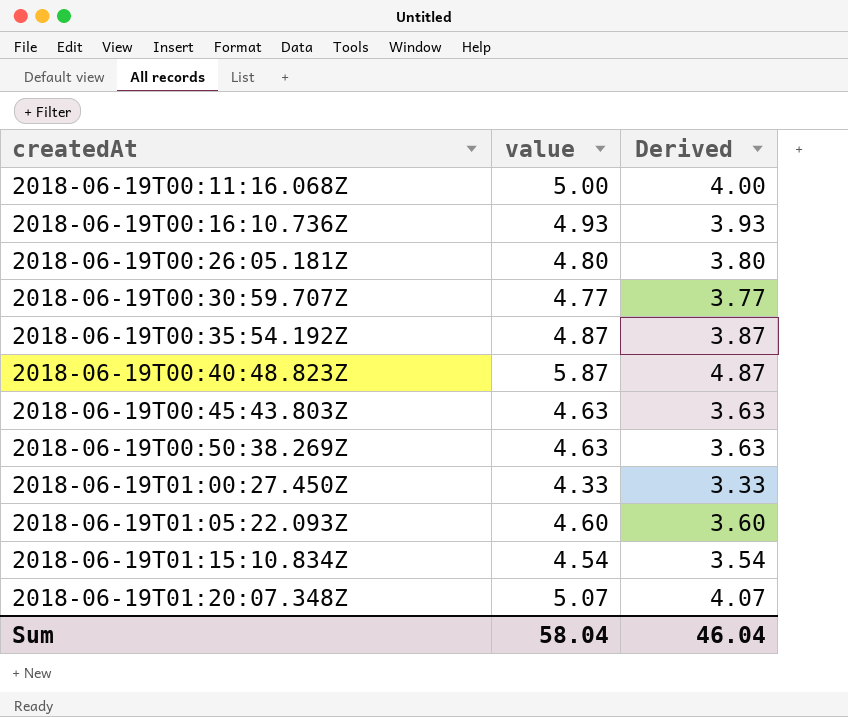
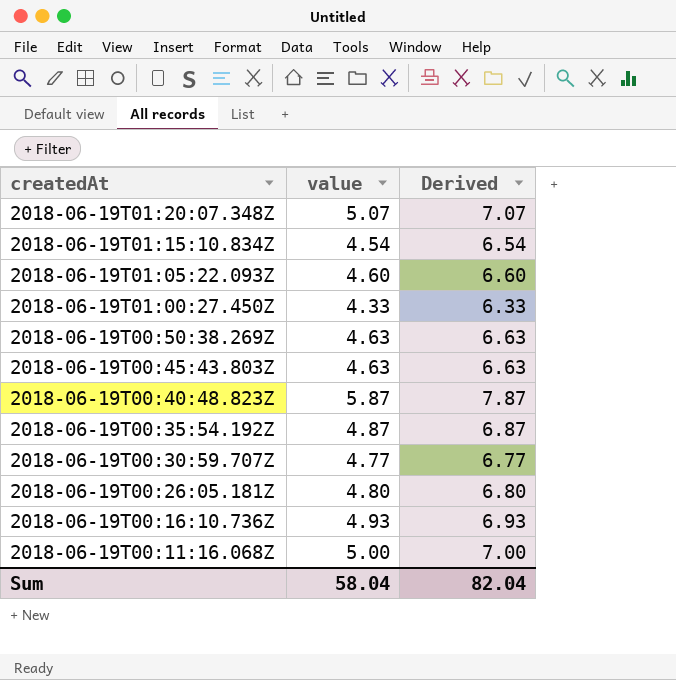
row order: createdAt ascending -> createdAt descending
column Derived | formula: [value] - 1 -> [value] + 2
Sum | Derived: 46.04 -> 82.04

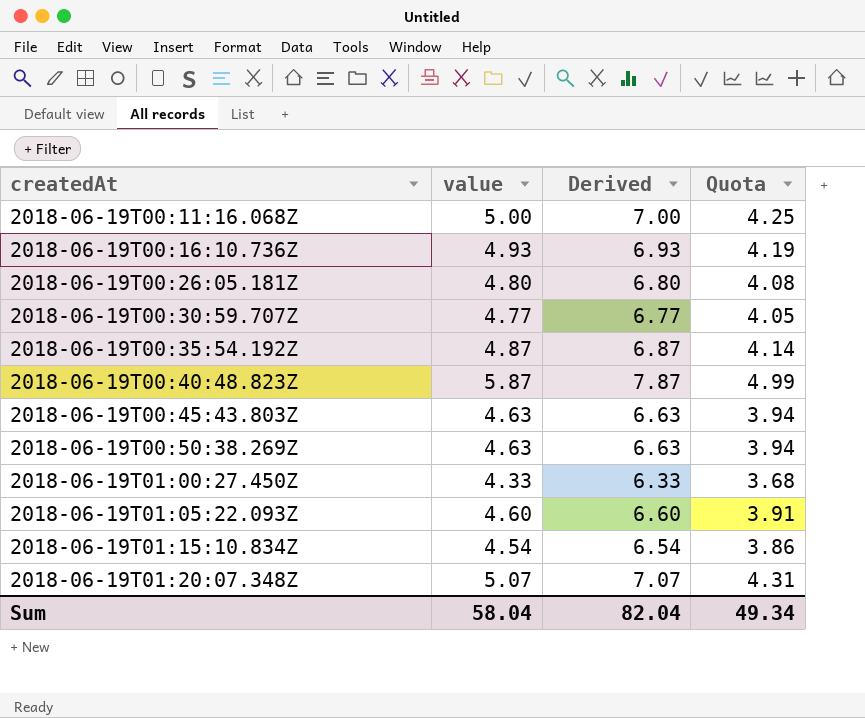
row order: createdAt descending -> createdAt ascending
column Quota | formula: none -> [value] * 0.85

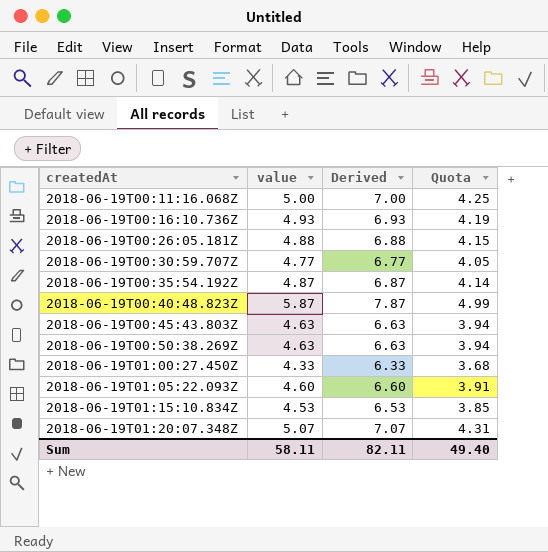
2018-06-19T00:26:05.181Z | value: 4.80 -> 4.88
2018-06-19T00:26:05.181Z | Derived: 6.80 -> 6.88
2018-06-19T00:26:05.181Z | Quota: 4.08 -> 4.15
2018-06-19T01:15:10.834Z | value: 4.54 -> 4.53
2018-06-19T01:15:10.834Z | Derived: 6.54 -> 6.53
2018-06-19T01:15:10.834Z | Quota: 3.86 -> 3.85
Sum | value: 58.04 -> 58.11
Sum | Derived: 82.04 -> 82.11
Sum | Quota: 49.34 -> 49.40

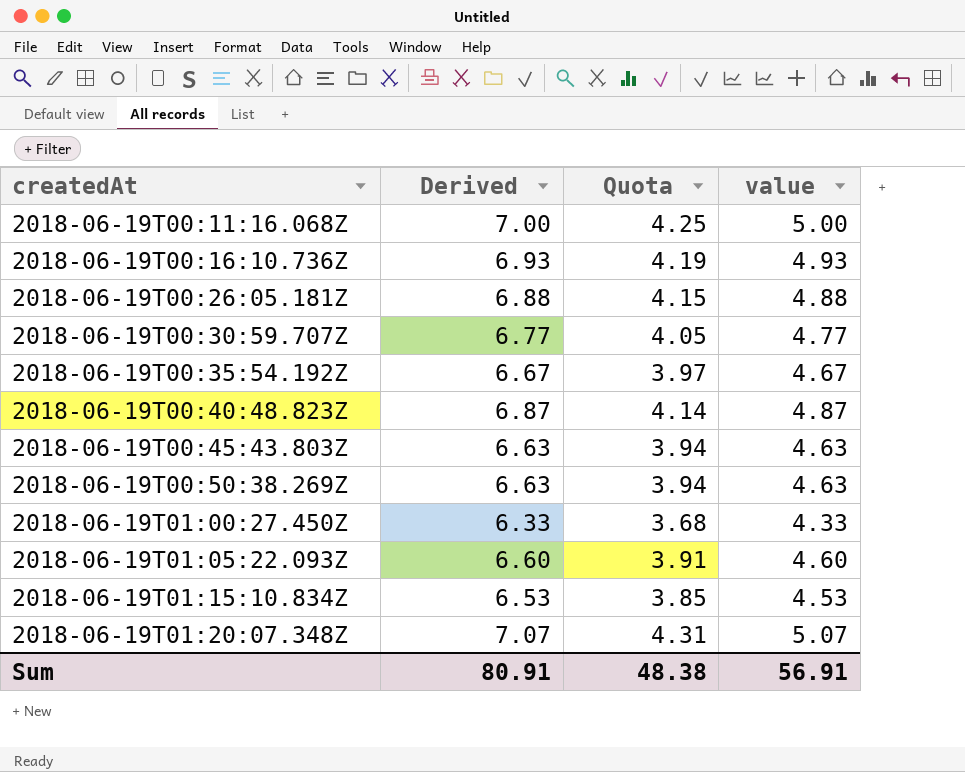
column value | position: 2 -> 4
2018-06-19T00:35:54.192Z | Derived: 6.87 -> 6.67
2018-06-19T00:35:54.192Z | Quota: 4.14 -> 3.97
2018-06-19T00:35:54.192Z | value: 4.87 -> 4.67
2018-06-19T00:40:48.823Z | Derived: 7.87 -> 6.87
2018-06-19T00:40:48.823Z | Quota: 4.99 -> 4.14
2018-06-19T00:40:48.823Z | value: 5.87 -> 4.87
Sum | Derived: 82.11 -> 80.91
Sum | Quota: 49.40 -> 48.38
Sum | value: 58.11 -> 56.91

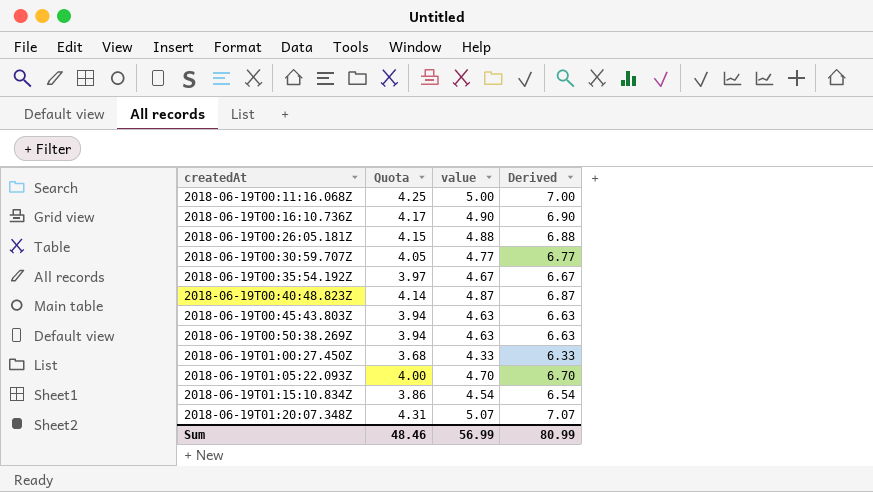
column Derived | position: 2 -> 4
2018-06-19T00:16:10.736Z | Quota: 4.19 -> 4.17
2018-06-19T00:16:10.736Z | value: 4.93 -> 4.90
2018-06-19T00:16:10.736Z | Derived: 6.93 -> 6.90
2018-06-19T01:05:22.093Z | Quota: 3.91 -> 4.00
2018-06-19T01:05:22.093Z | value: 4.60 -> 4.70
2018-06-19T01:05:22.093Z | Derived: 6.60 -> 6.70
2018-06-19T01:15:10.834Z | Quota: 3.85 -> 3.86
2018-06-19T01:15:10.834Z | value: 4.53 -> 4.54
2018-06-19T01:15:10.834Z | Derived: 6.53 -> 6.54
Sum | Quota: 48.38 -> 48.46
Sum | value: 56.91 -> 56.99
Sum | Derived: 80.91 -> 80.99

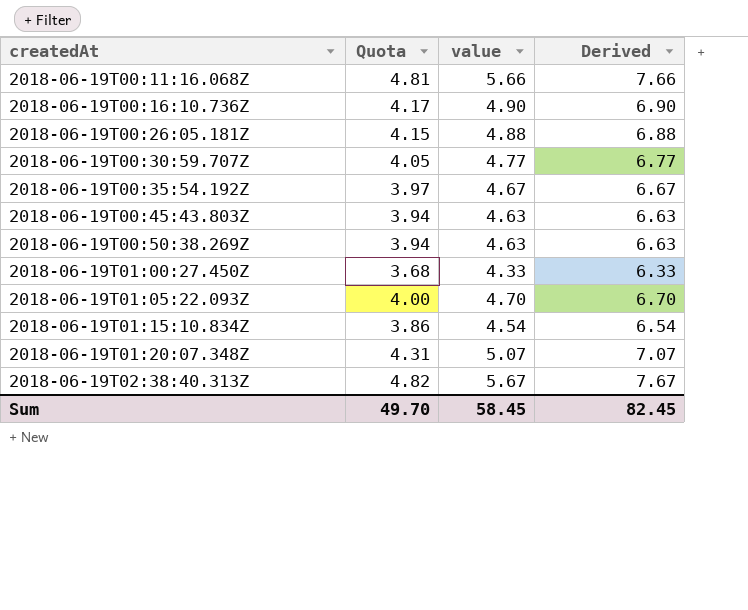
row 2018-06-19T00:40:48.823Z: 4.14 | 4.87 | 6.87 -> none
2018-06-19T00:11:16.068Z | Quota: 4.25 -> 4.81
2018-06-19T00:11:16.068Z | value: 5.00 -> 5.66
2018-06-19T00:11:16.068Z | Derived: 7.00 -> 7.66
row 2018-06-19T02:38:40.313Z: none -> 4.82 | 5.67 | 7.67
Sum | Quota: 48.46 -> 49.70
Sum | value: 56.99 -> 58.45
Sum | Derived: 80.99 -> 82.45

